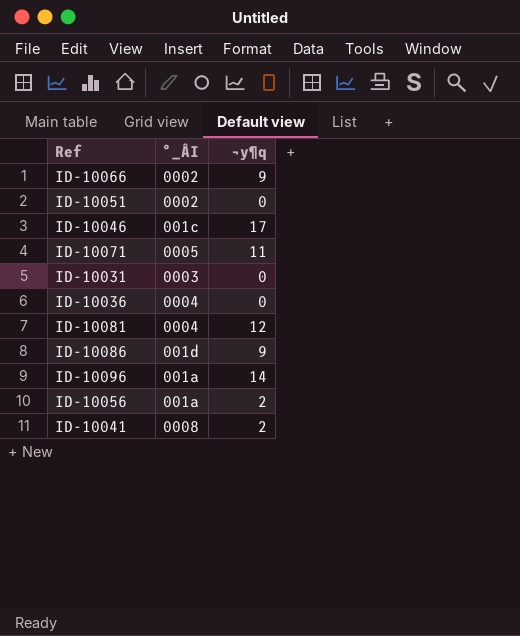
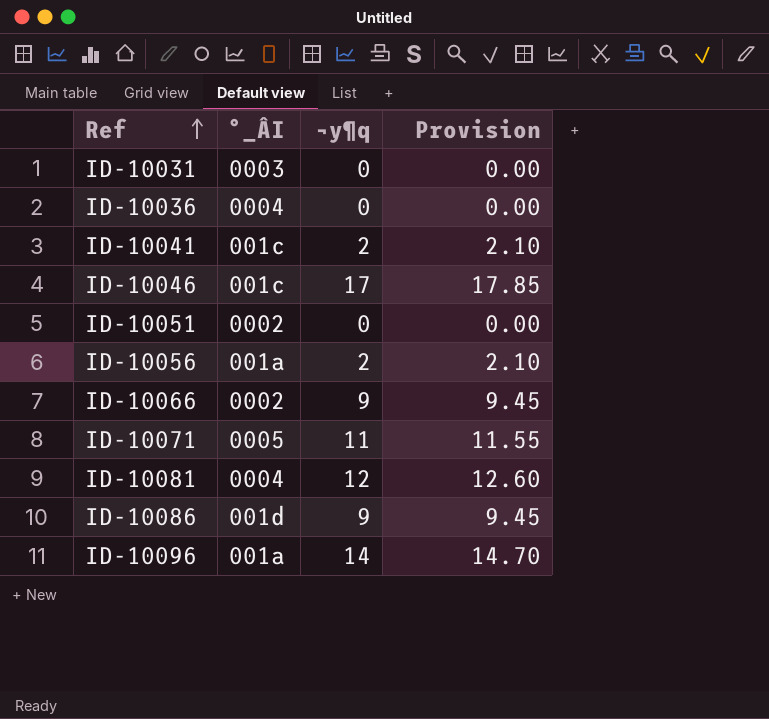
row order: none -> Ref ascending
column Provision | formula: none -> [¬y¶q] * 1.05
ID-10041 | °_ÂI: 0008 -> 001c

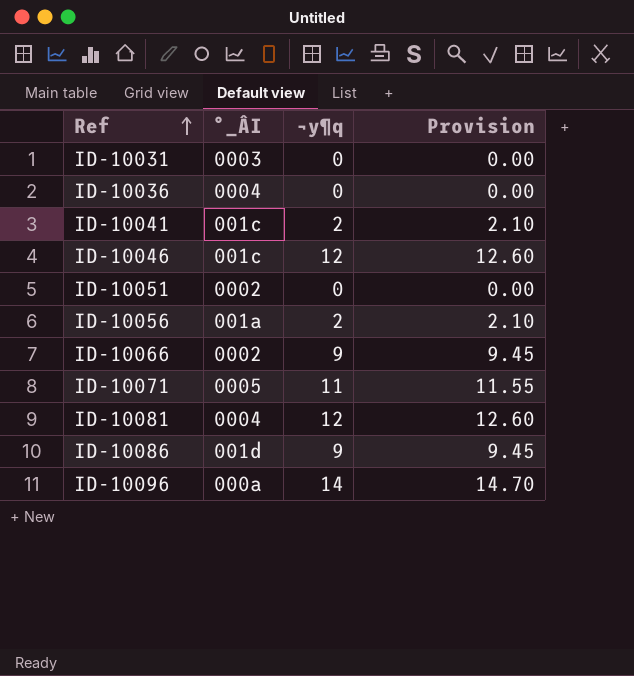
ID-10046 | ¬y¶q: 17 -> 12
ID-10046 | Provision: 17.85 -> 12.60
ID-10096 | °_ÂI: 001a -> 000a

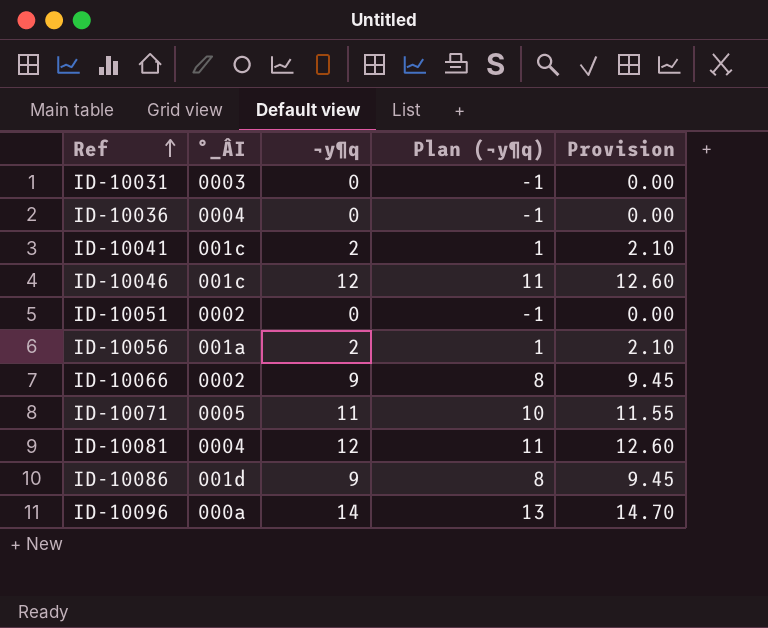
column Plan (¬y¶q) | formula: none -> [¬y¶q] - 1

